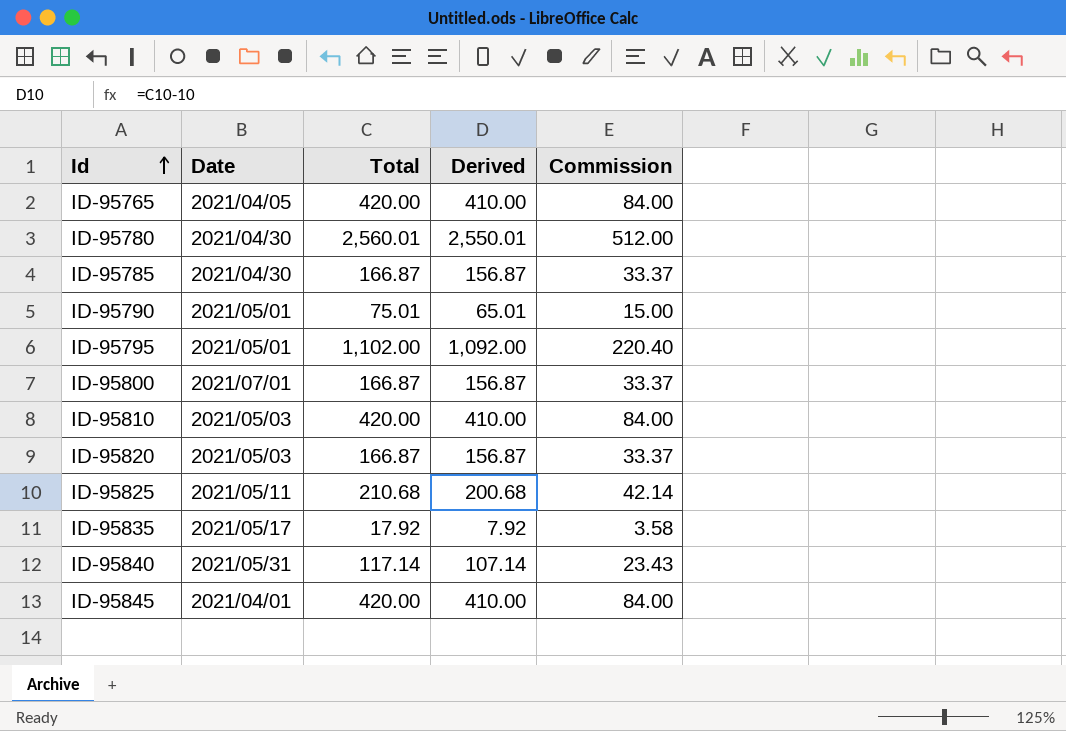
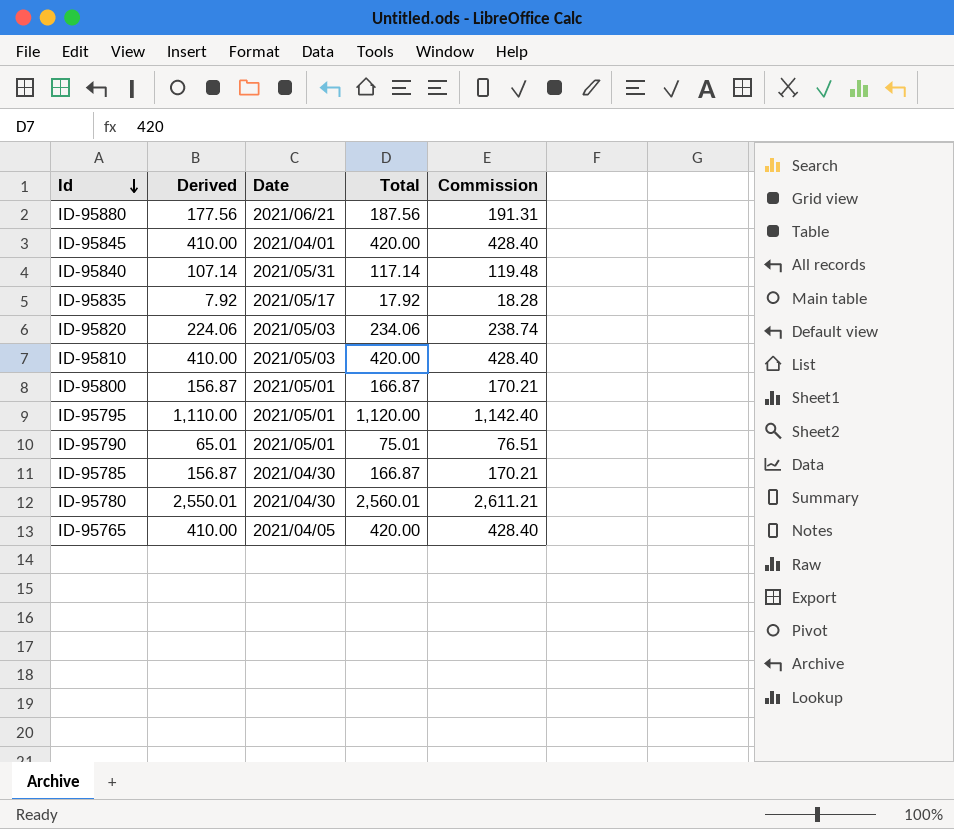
row order: Id ascending -> Id descending
column Derived | position: 4 -> 2
column Commission | formula: [Total] * 0.2 -> [Total] * 1.02
row ID-95825: 2021/05/11 | 210.68 | 200.68 | 42.14 -> none
row ID-95880: none -> 177.56 | 2021/06/21 | 187.56 | 191.31
ID-95820 | Derived: 156.87 -> 224.06
ID-95820 | Total: 166.87 -> 234.06
ID-95800 | Date: 2021/07/01 -> 2021/05/01
ID-95795 | Derived: 1,092.00 -> 1,110.00
ID-95795 | Total: 1,102.00 -> 1,120.00

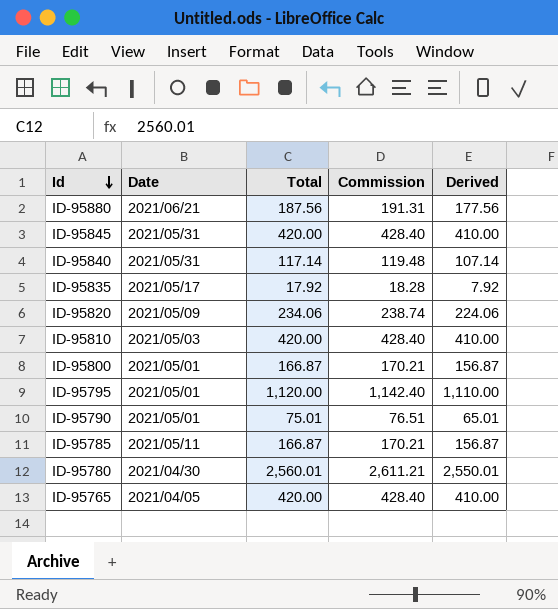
column Derived | position: 2 -> 5
ID-95845 | Date: 2021/04/01 -> 2021/05/31
ID-95820 | Date: 2021/05/03 -> 2021/05/09
ID-95785 | Date: 2021/04/30 -> 2021/05/11

